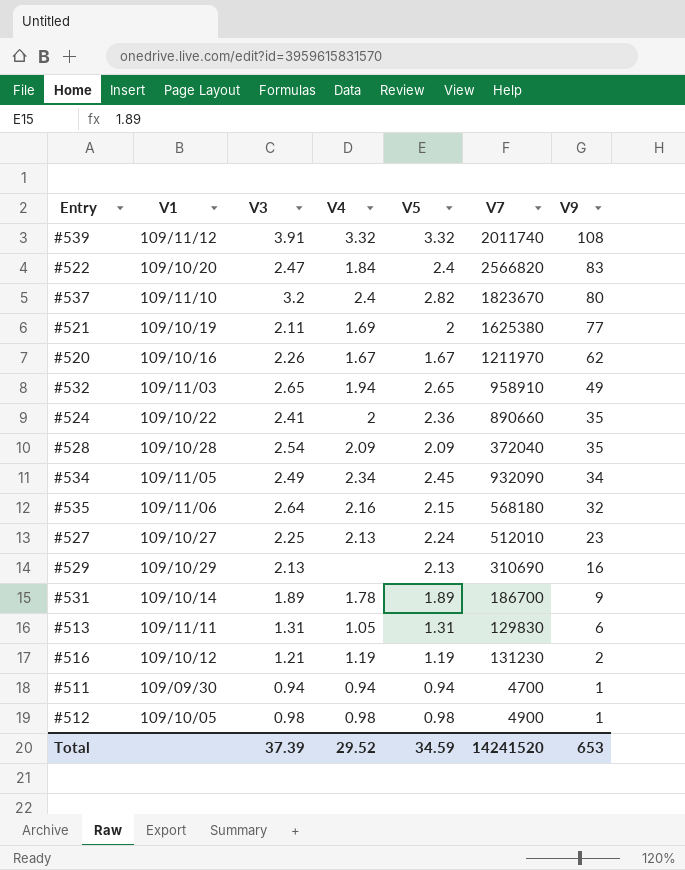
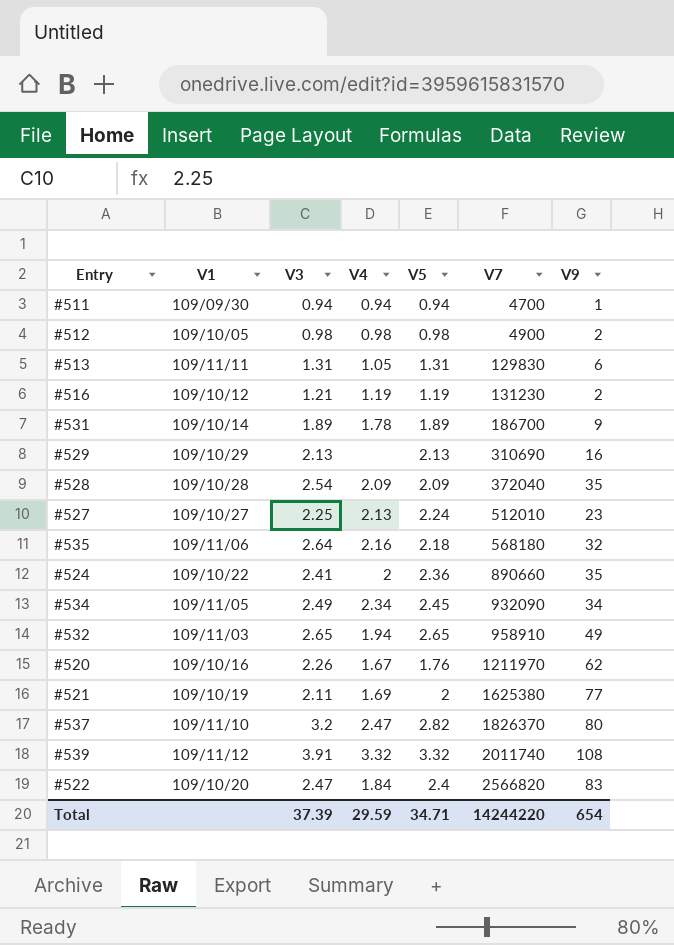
row order: V9 descending -> V7 ascending
#512 | V9: 1 -> 2
#535 | V5: 2.15 -> 2.18
#520 | V5: 1.67 -> 1.76
#537 | V4: 2.4 -> 2.47
#537 | V7: 1823670 -> 1826370
Total | V4: 29.52 -> 29.59
Total | V5: 34.59 -> 34.71
Total | V7: 14241520 -> 14244220
Total | V9: 653 -> 654

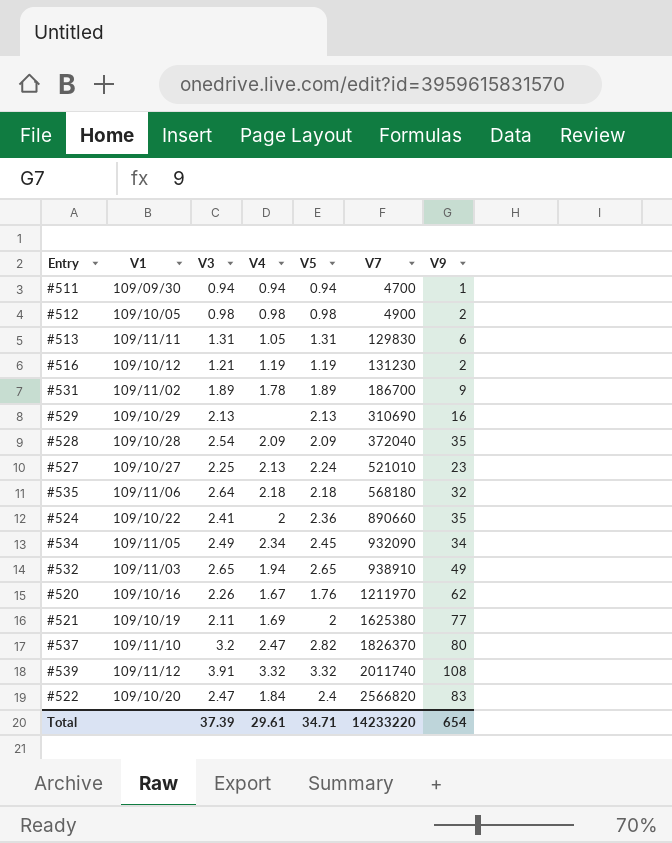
#531 | V1: 109/10/14 -> 109/11/02
#527 | V7: 512010 -> 521010
#535 | V4: 2.16 -> 2.18
#532 | V7: 958910 -> 938910
Total | V4: 29.59 -> 29.61
Total | V7: 14244220 -> 14233220

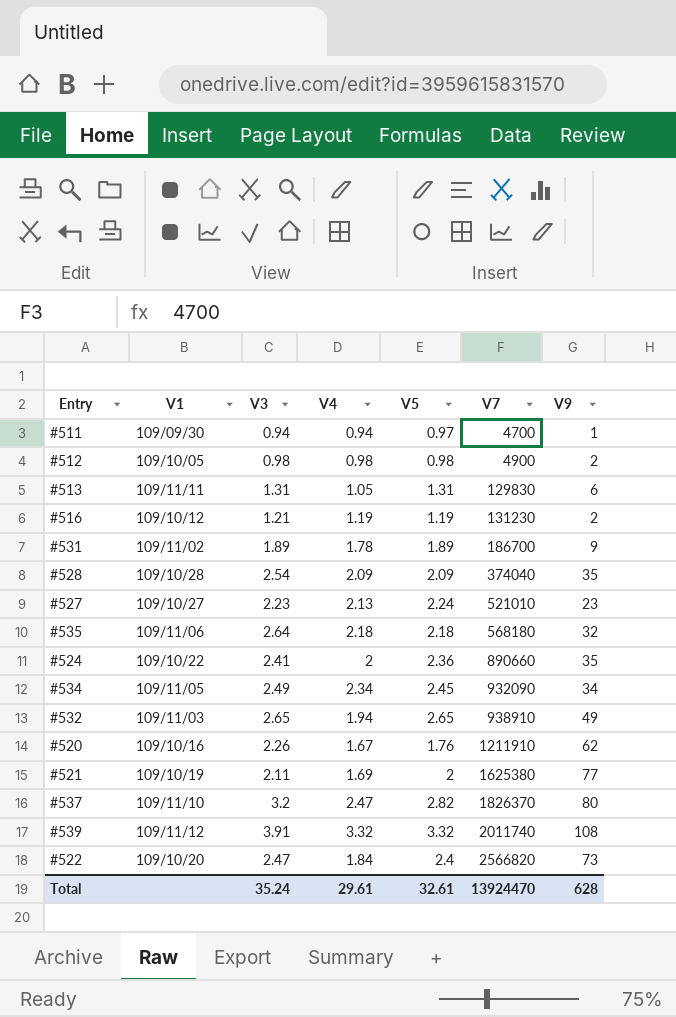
row #529: 109/10/29 | 2.13 | none | 2.13 | 310690 | 16 -> none
#511 | V5: 0.94 -> 0.97
#528 | V7: 372040 -> 374040
#527 | V3: 2.25 -> 2.23
#520 | V7: 1211970 -> 1211910
#522 | V9: 83 -> 73
Total | V3: 37.39 -> 35.24
Total | V5: 34.71 -> 32.61
Total | V7: 14233220 -> 13924470
Total | V9: 654 -> 628

